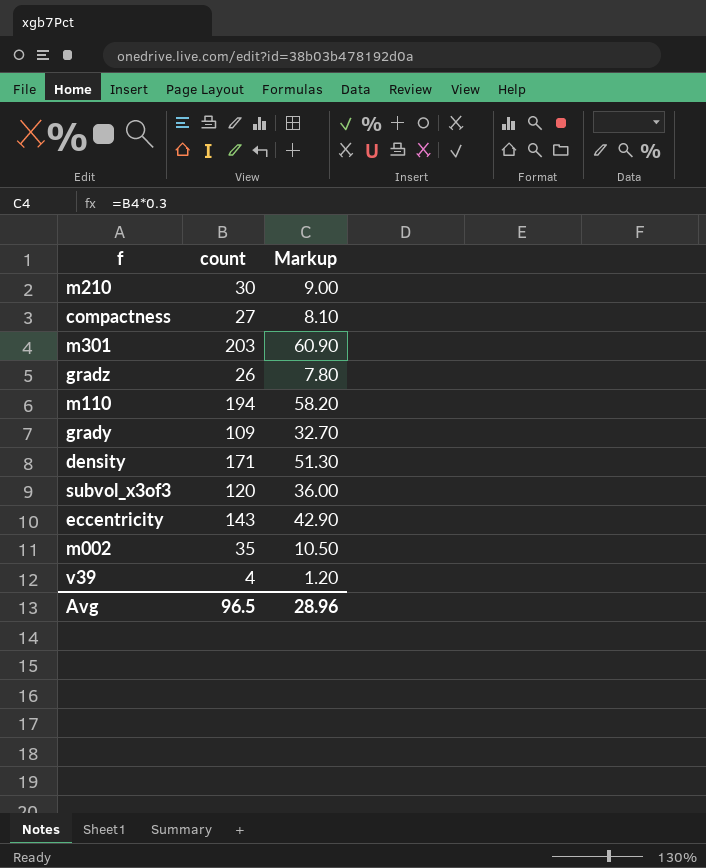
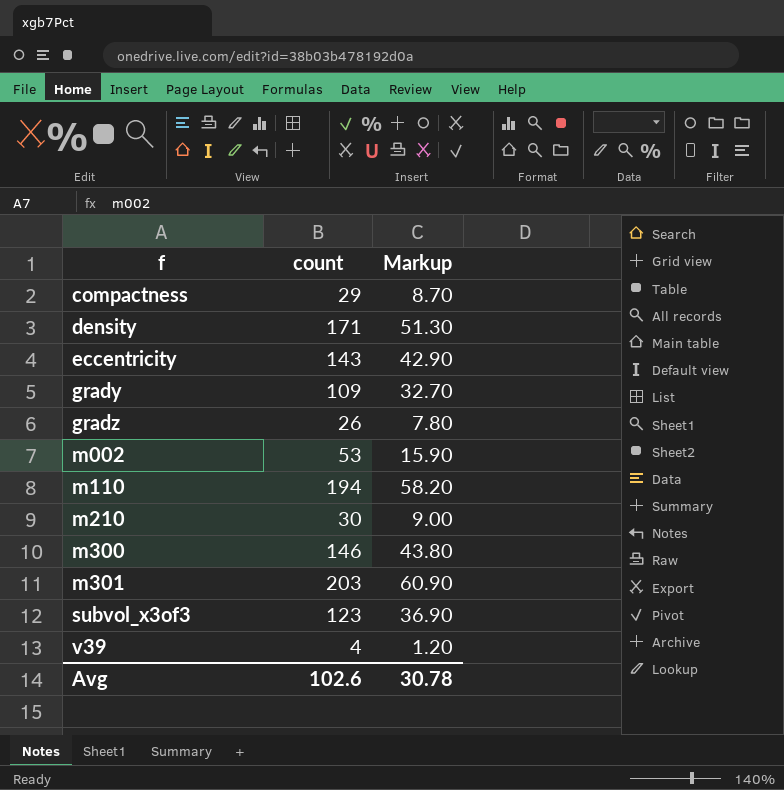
row order: none -> f ascending
compactness | count: 27 -> 29
compactness | Markup: 8.10 -> 8.70
m002 | count: 35 -> 53
m002 | Markup: 10.50 -> 15.90
row m300: none -> 146 | 43.80
subvol_x3of3 | count: 120 -> 123
subvol_x3of3 | Markup: 36.00 -> 36.90
Avg | count: 96.5 -> 102.6
Avg | Markup: 28.96 -> 30.78

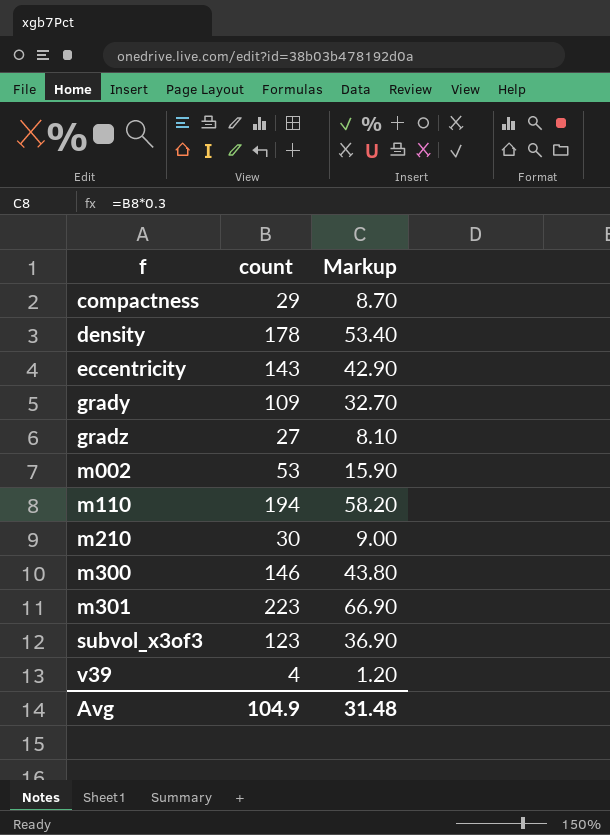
density | count: 171 -> 178
density | Markup: 51.30 -> 53.40
gradz | count: 26 -> 27
gradz | Markup: 7.80 -> 8.10
m301 | count: 203 -> 223
m301 | Markup: 60.90 -> 66.90
Avg | count: 102.6 -> 104.9
Avg | Markup: 30.78 -> 31.48

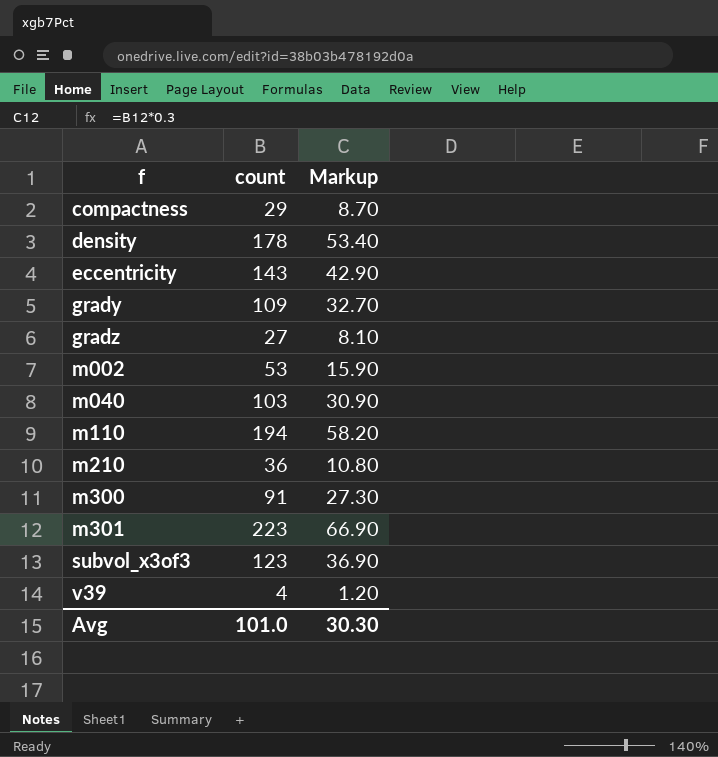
row m040: none -> 103 | 30.90
m210 | count: 30 -> 36
m210 | Markup: 9.00 -> 10.80
m300 | count: 146 -> 91
m300 | Markup: 43.80 -> 27.30
Avg | count: 104.9 -> 101.0
Avg | Markup: 31.48 -> 30.30

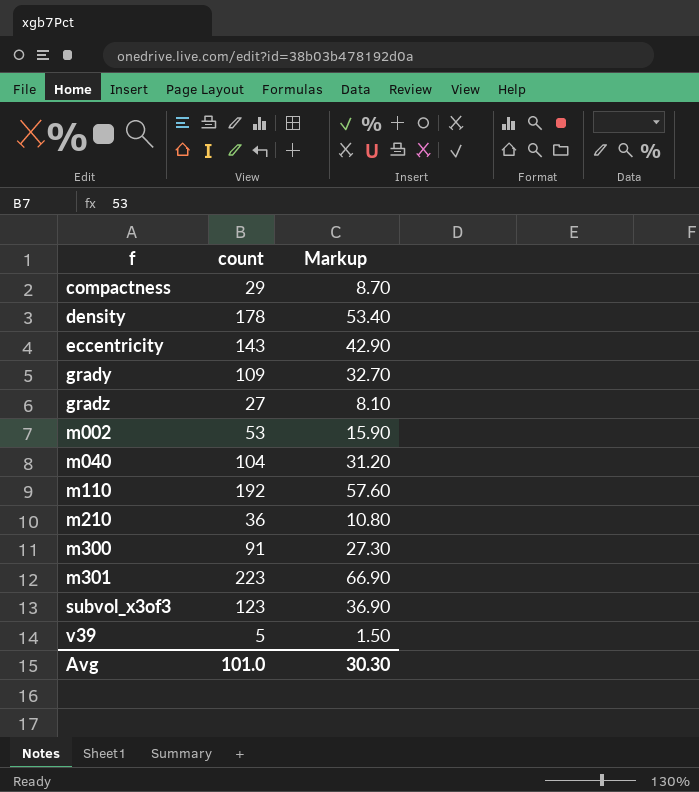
m040 | count: 103 -> 104
m040 | Markup: 30.90 -> 31.20
m110 | count: 194 -> 192
m110 | Markup: 58.20 -> 57.60
v39 | count: 4 -> 5
v39 | Markup: 1.20 -> 1.50

